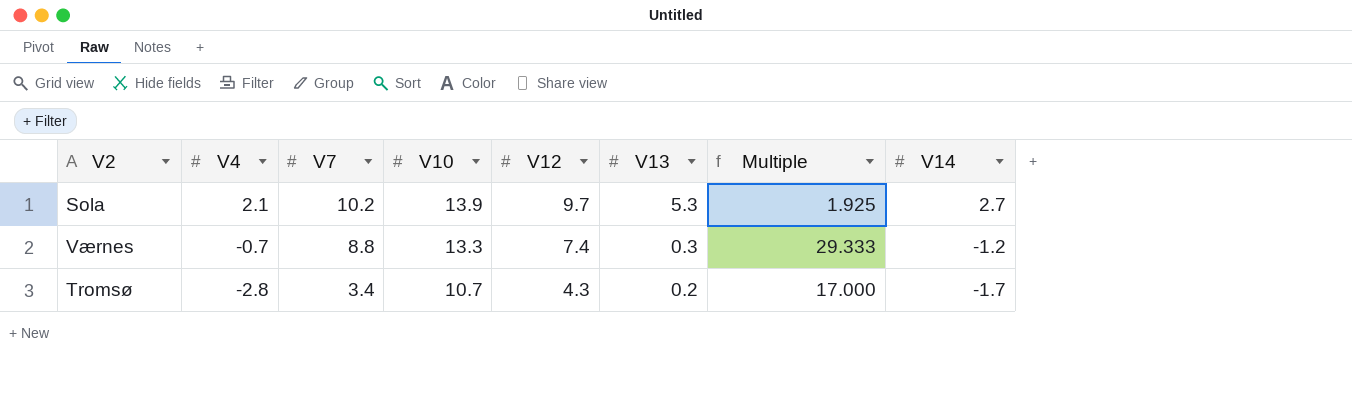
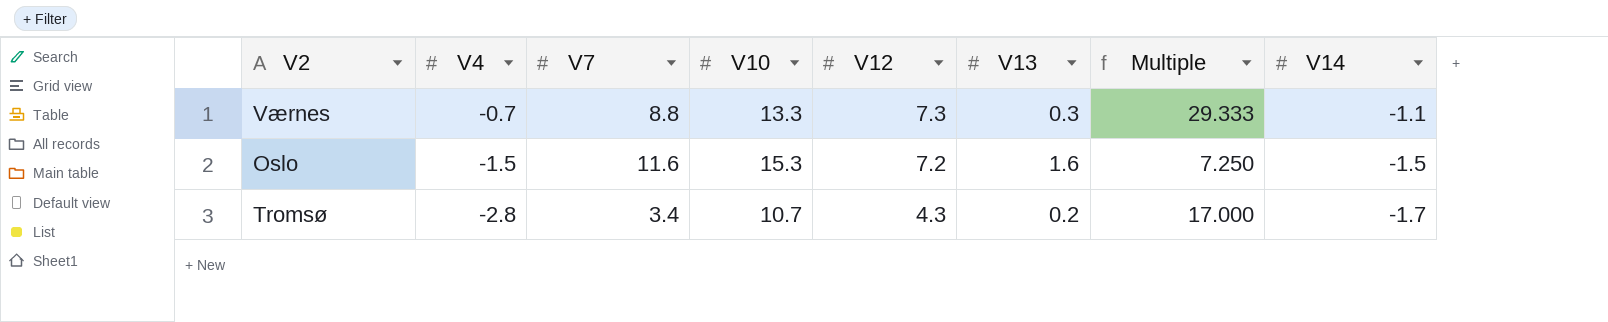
row Sola: 2.1 | 10.2 | 13.9 | 9.7 | 5.3 | 1.925 | 2.7 -> none
Værnes | V12: 7.4 -> 7.3
Værnes | V14: -1.2 -> -1.1
row Oslo: none -> -1.5 | 11.6 | 15.3 | 7.2 | 1.6 | 7.250 | -1.5

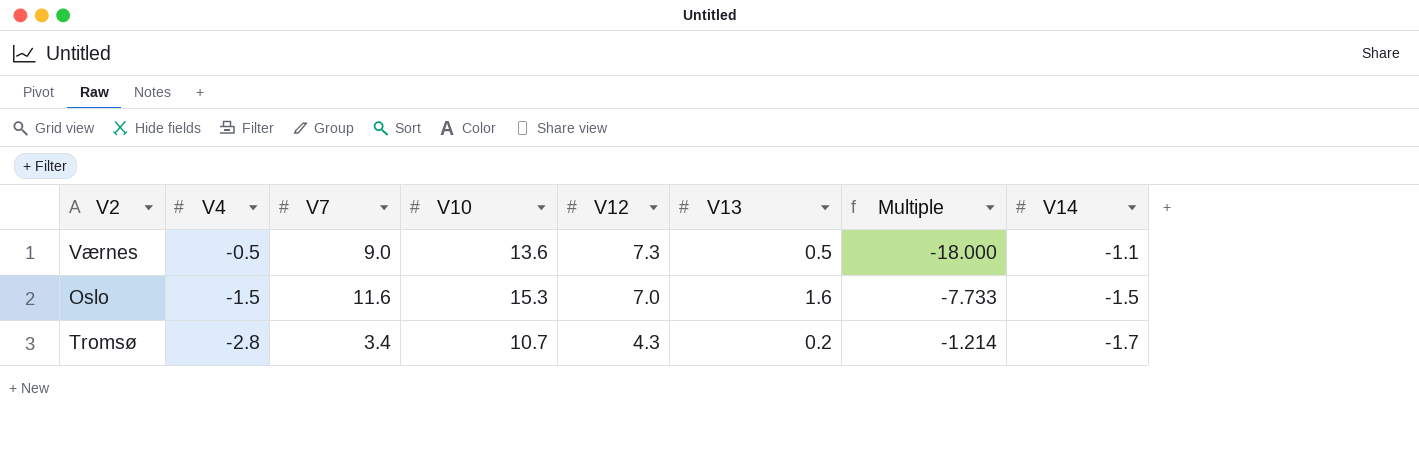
column Multiple | formula: [V7] / [V13] -> [V7] / [V4]
Værnes | V4: -0.7 -> -0.5
Værnes | V7: 8.8 -> 9.0
Værnes | V10: 13.3 -> 13.6
Værnes | V13: 0.3 -> 0.5
Oslo | V12: 7.2 -> 7.0

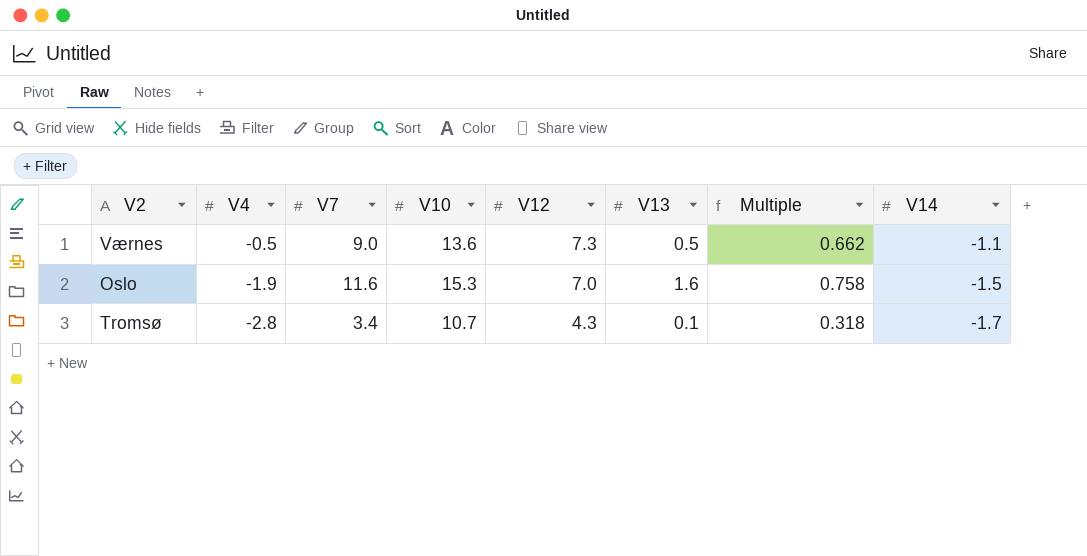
column Multiple | formula: [V7] / [V4] -> [V7] / [V10]
Oslo | V4: -1.5 -> -1.9
Tromsø | V13: 0.2 -> 0.1

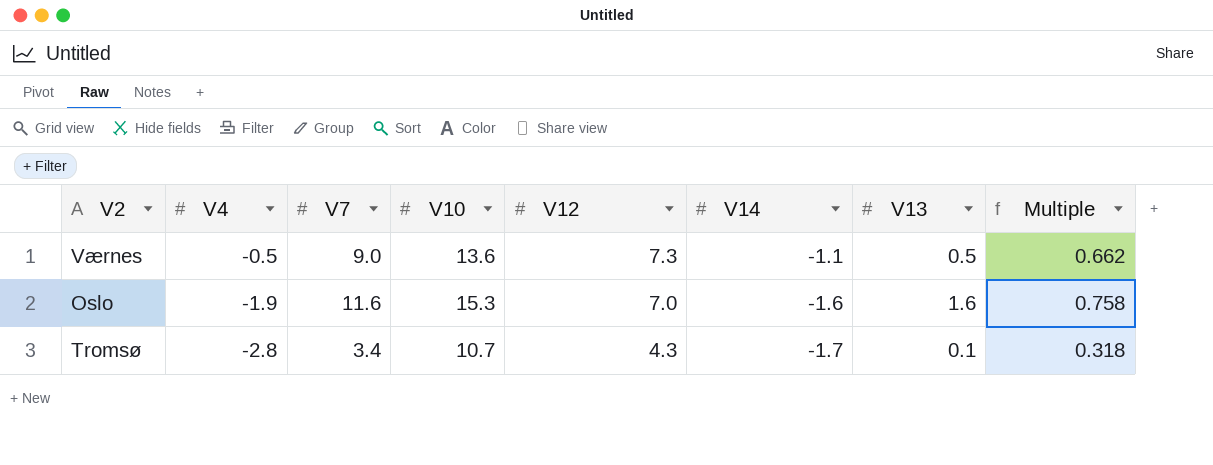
column V14 | position: 8 -> 6
Oslo | V14: -1.5 -> -1.6

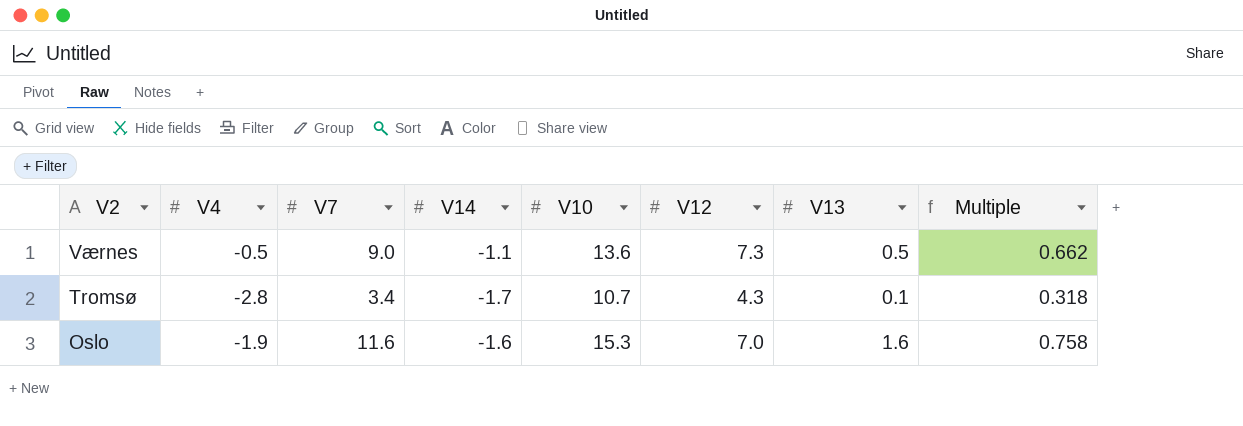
row order: V4 descending -> V2 descending
column V14 | position: 6 -> 4

